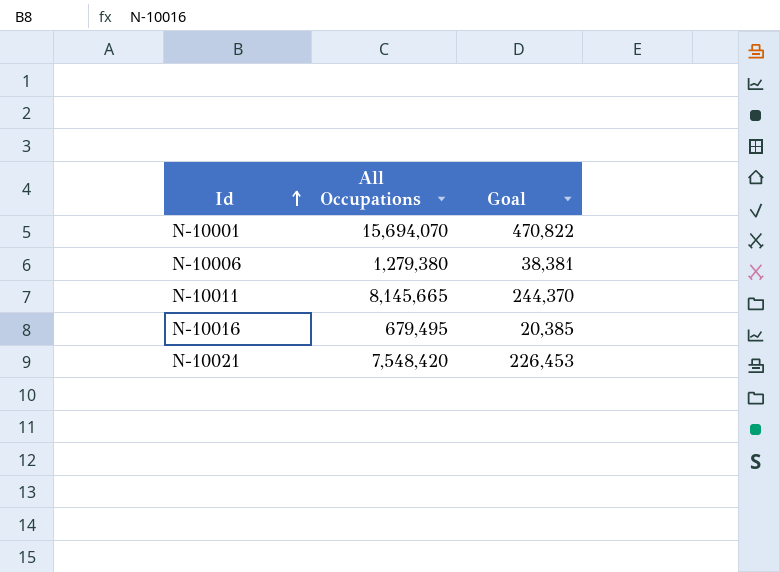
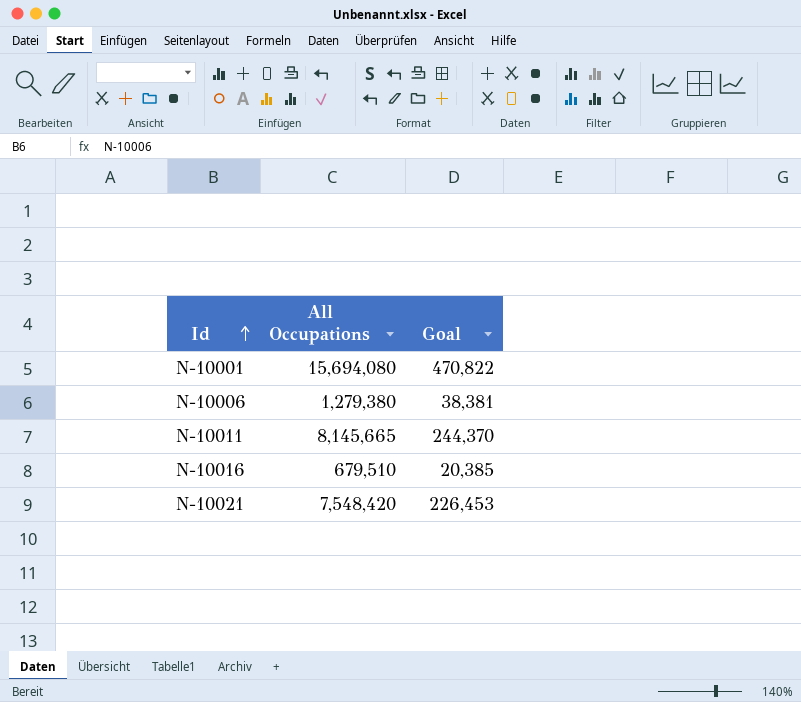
N-10001 | All Occupations: 15,694,070 -> 15,694,080
N-10016 | All Occupations: 679,495 -> 679,510

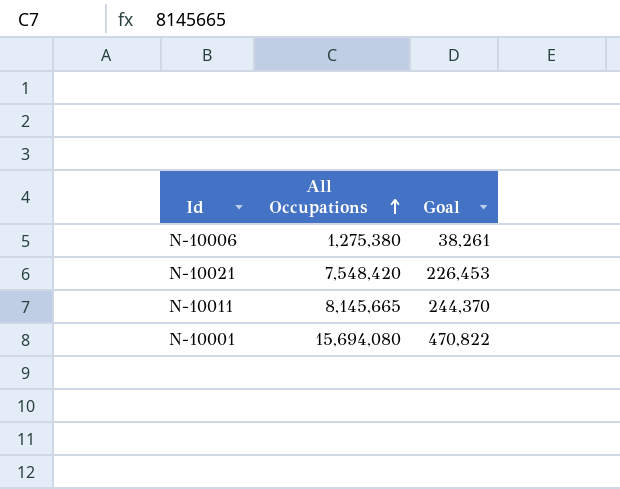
row order: Id ascending -> All Occupations ascending
row N-10016: 679,510 | 20,385 -> none
N-10006 | All Occupations: 1,279,380 -> 1,275,380
N-10006 | Goal: 38,381 -> 38,261

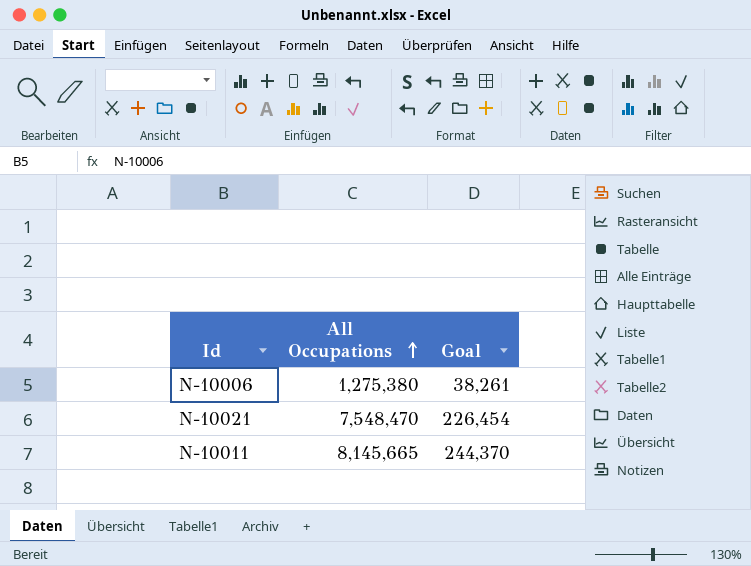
row N-10001: 15,694,080 | 470,822 -> none
N-10021 | All Occupations: 7,548,420 -> 7,548,470
N-10021 | Goal: 226,453 -> 226,454

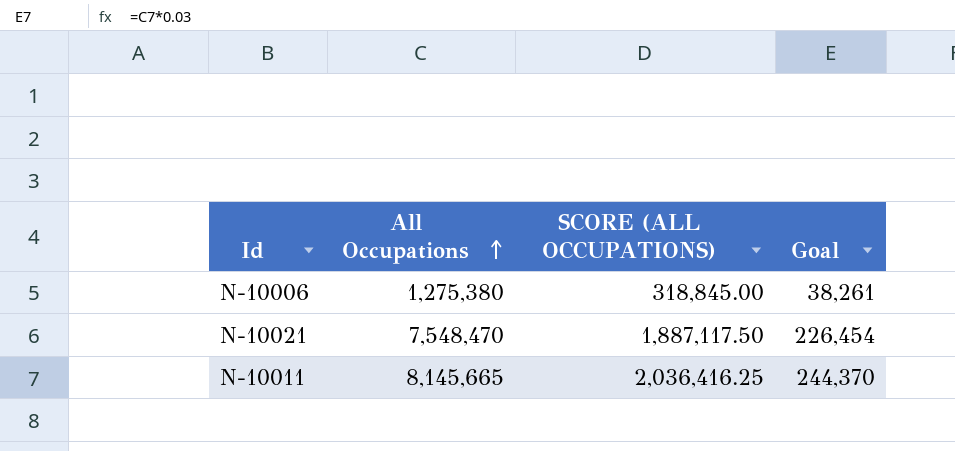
column SCORE (ALL OCCUPATIONS) | formula: none -> [All Occupations] * 0.25

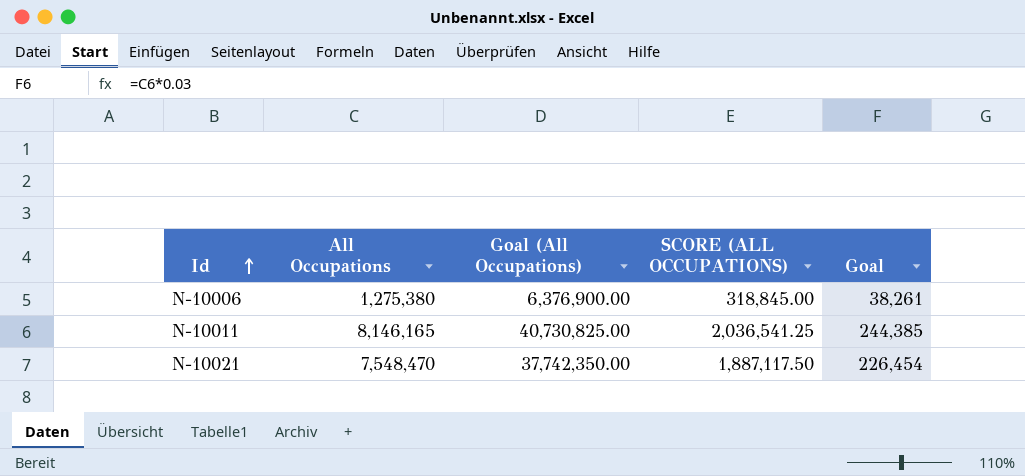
row order: All Occupations ascending -> Id ascending
column Goal (All Occupations) | formula: none -> [All Occupations] * 5
N-10011 | All Occupations: 8,145,665 -> 8,146,165
N-10011 | SCORE (ALL OCCUPATIONS): 2,036,416.25 -> 2,036,541.25
N-10011 | Goal: 244,370 -> 244,385

